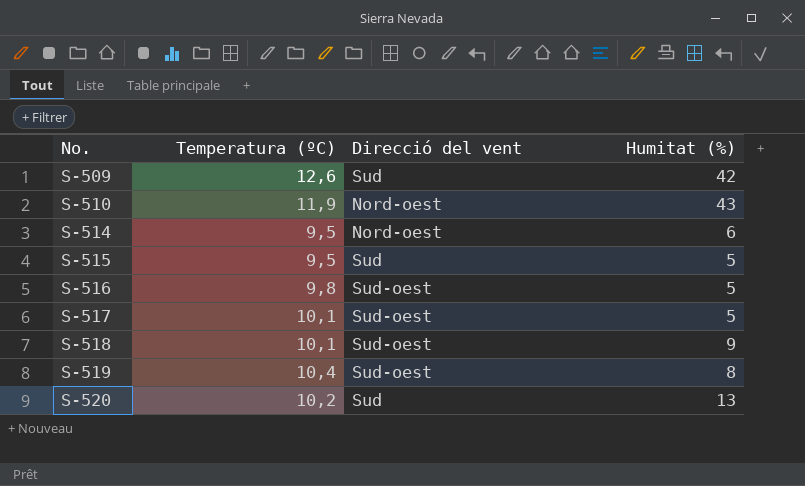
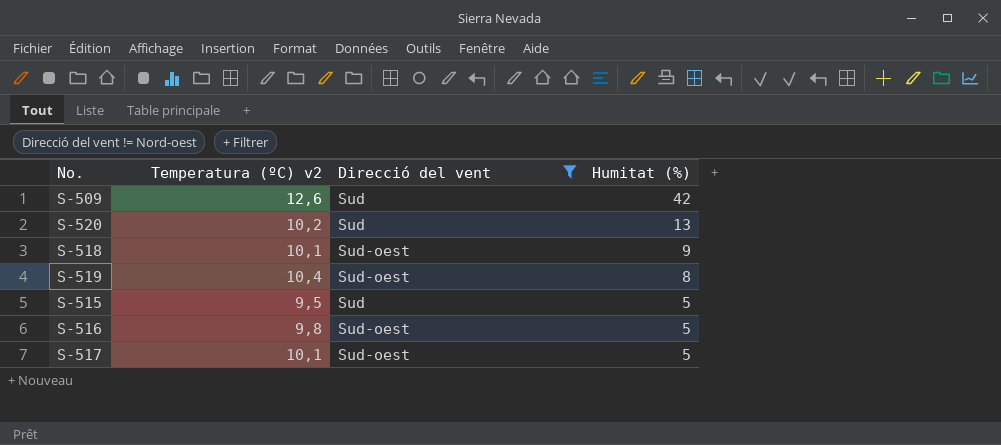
filter: none -> Direcció del vent != Nord-oest
row order: No. ascending -> Humitat (%) descending
column name: Temperatura (ºC) -> Temperatura (ºC) v2

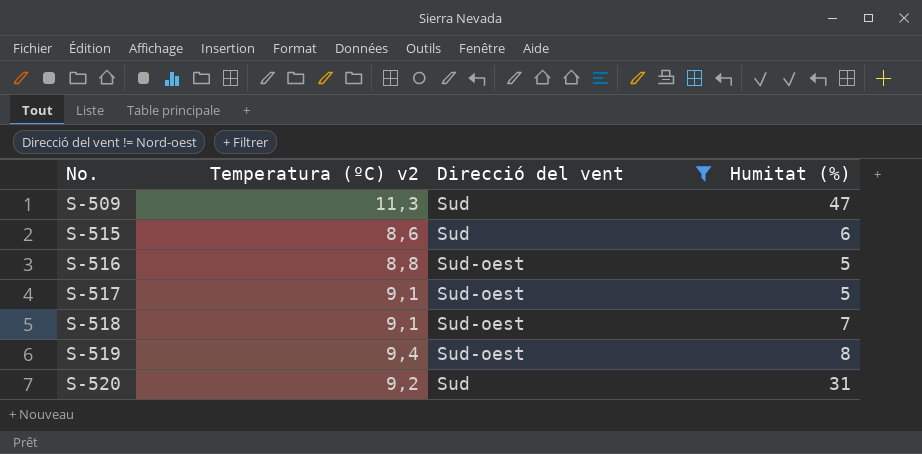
row order: Humitat (%) descending -> No. ascending
S-509 | Temperatura (ºC) v2: 12,6 -> 11,3
S-509 | Humitat (%): 42 -> 47
S-515 | Temperatura (ºC) v2: 9,5 -> 8,6
S-515 | Humitat (%): 5 -> 6
S-516 | Temperatura (ºC) v2: 9,8 -> 8,8
S-517 | Temperatura (ºC) v2: 10,1 -> 9,1
S-518 | Temperatura (ºC) v2: 10,1 -> 9,1
S-518 | Humitat (%): 9 -> 7
S-519 | Temperatura (ºC) v2: 10,4 -> 9,4
S-520 | Temperatura (ºC) v2: 10,2 -> 9,2
S-520 | Humitat (%): 13 -> 31

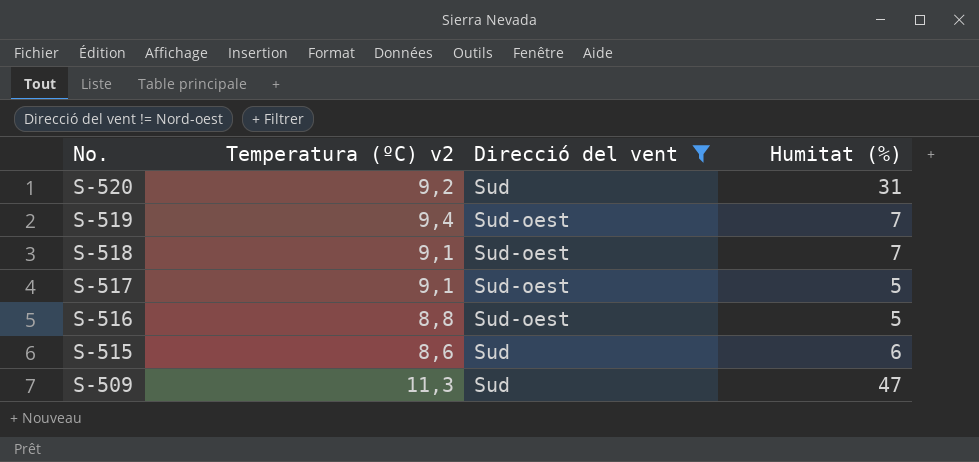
row order: No. ascending -> No. descending
S-519 | Humitat (%): 8 -> 7

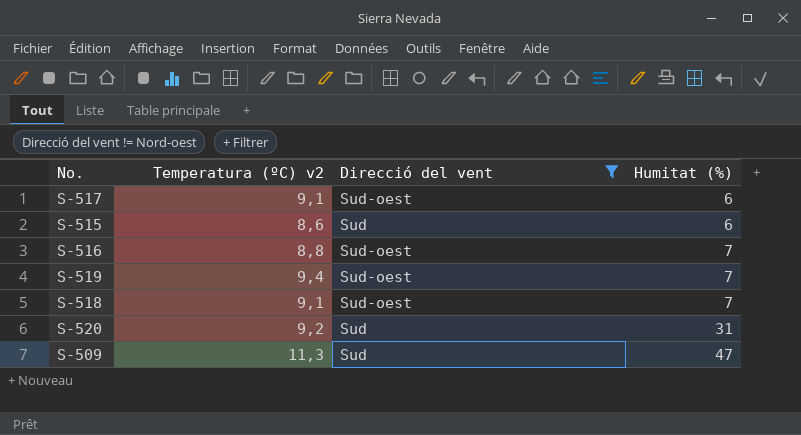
row order: No. descending -> Humitat (%) ascending
S-517 | Humitat (%): 5 -> 6
S-516 | Humitat (%): 5 -> 7

